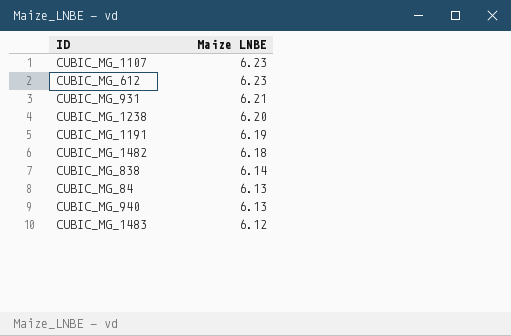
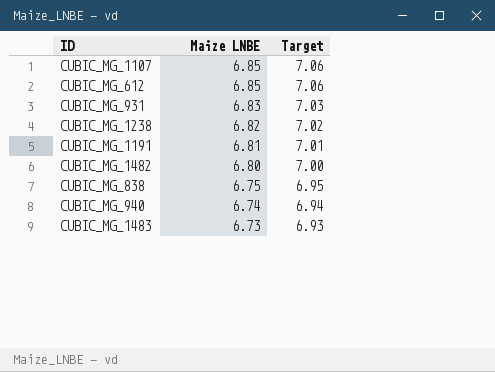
column Target | formula: none -> [Maize LNBE] * 1.03
row CUBIC_MG_84: 6.13 -> none
CUBIC_MG_1107 | Maize LNBE: 6.23 -> 6.85
CUBIC_MG_612 | Maize LNBE: 6.23 -> 6.85
CUBIC_MG_931 | Maize LNBE: 6.21 -> 6.83
CUBIC_MG_1238 | Maize LNBE: 6.20 -> 6.82
CUBIC_MG_1191 | Maize LNBE: 6.19 -> 6.81
CUBIC_MG_1482 | Maize LNBE: 6.18 -> 6.80
CUBIC_MG_838 | Maize LNBE: 6.14 -> 6.75
CUBIC_MG_940 | Maize LNBE: 6.13 -> 6.74
CUBIC_MG_1483 | Maize LNBE: 6.12 -> 6.73

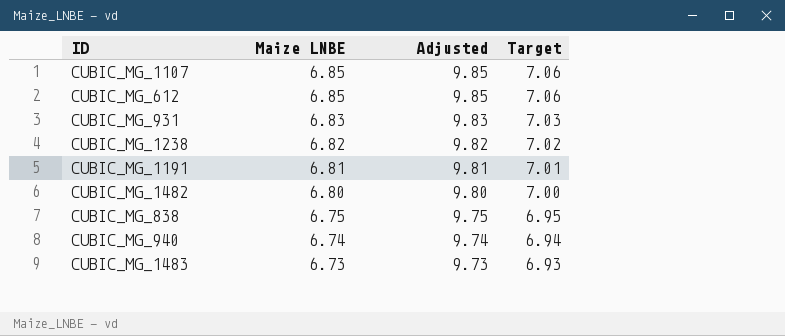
column Adjusted | formula: none -> [Maize LNBE] + 3

